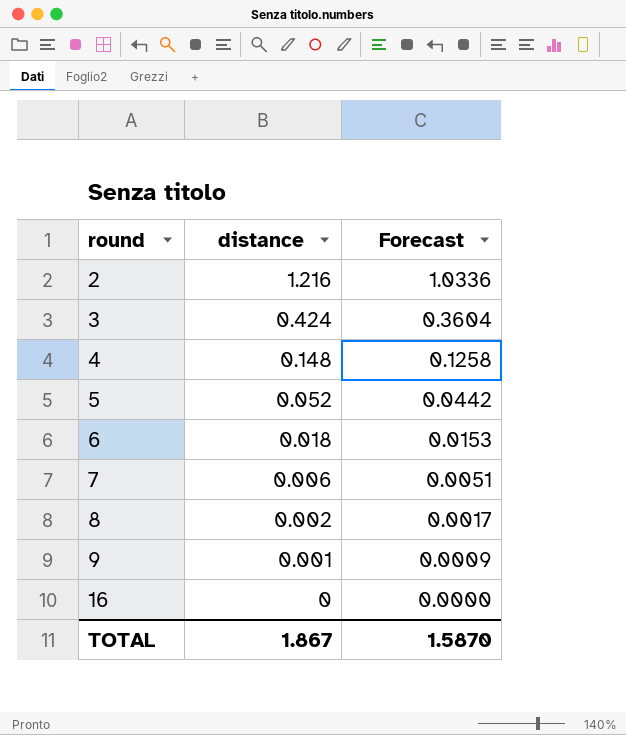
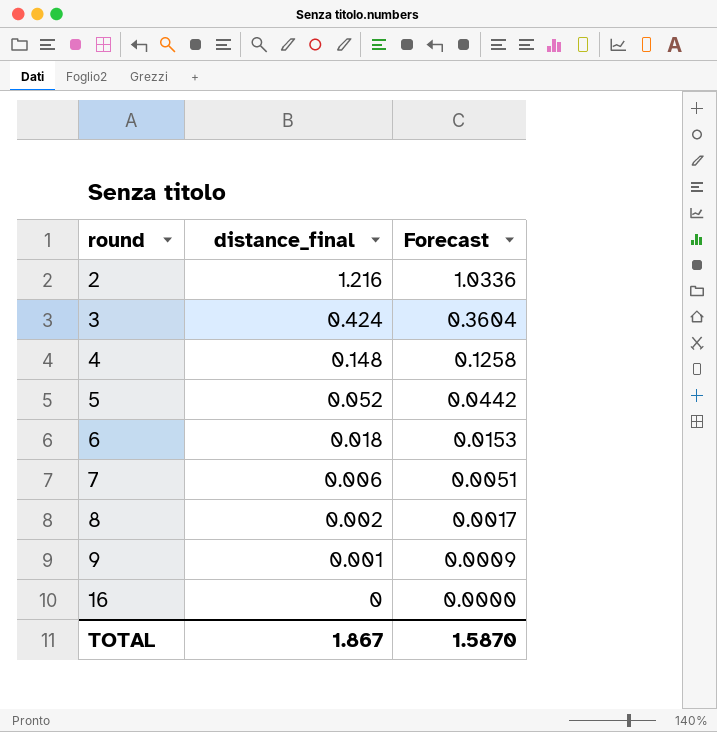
column name: distance -> distance_final

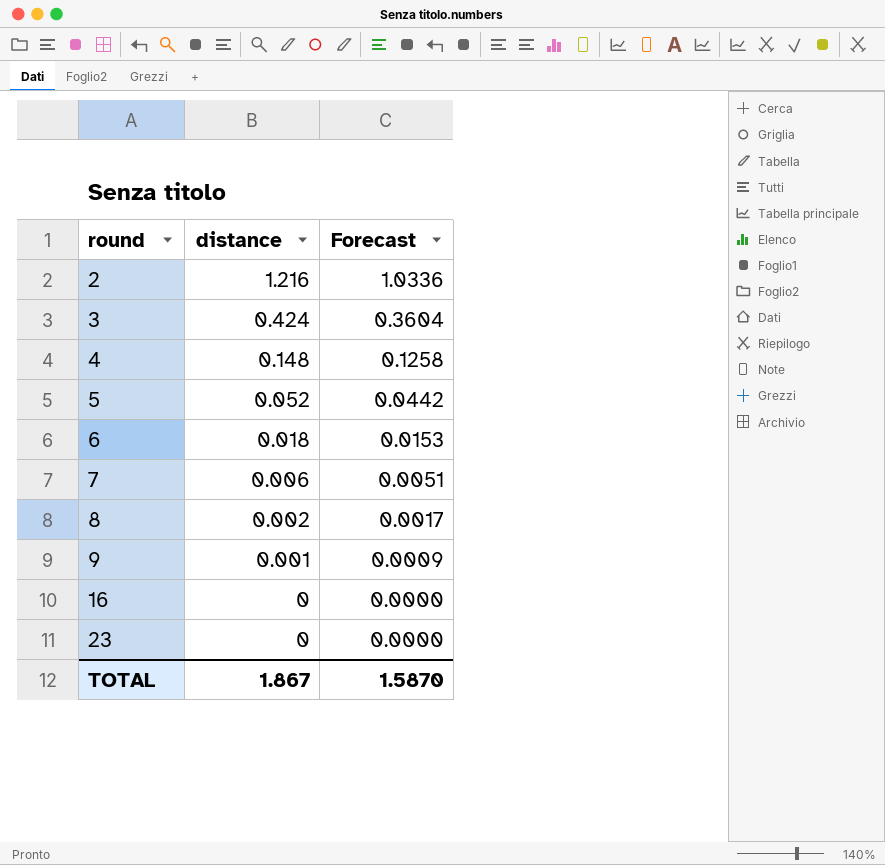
column name: distance_final -> distance
row 23: none -> 0 | 0.0000

